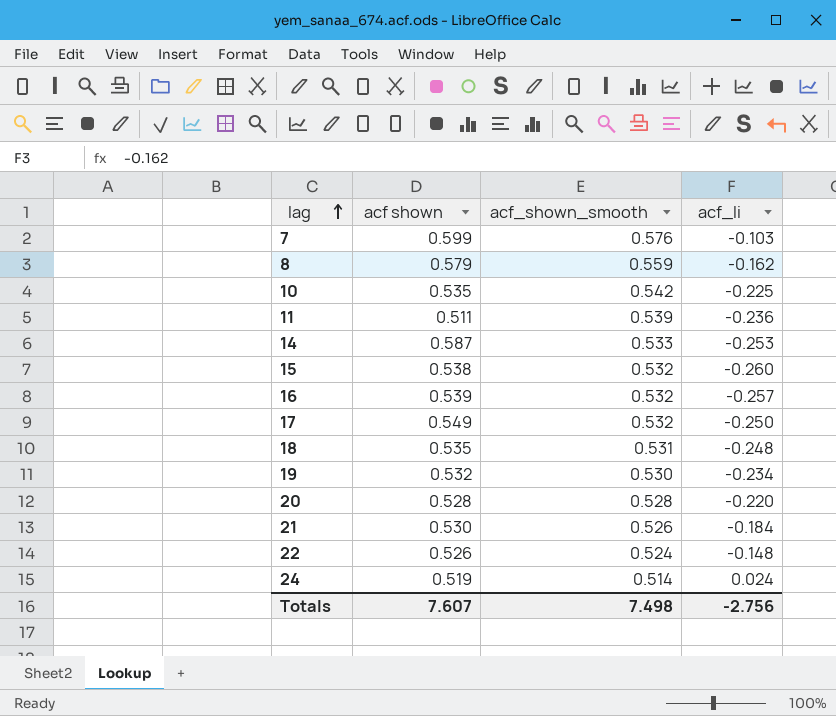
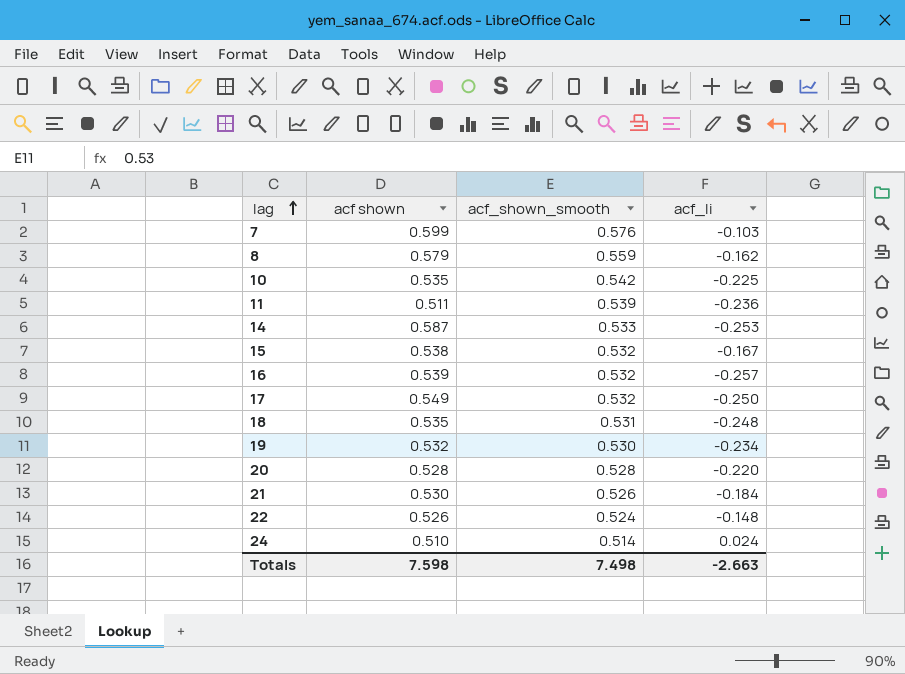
15 | acf_li: -0.260 -> -0.167
24 | acf shown: 0.519 -> 0.510
Totals | acf shown: 7.607 -> 7.598
Totals | acf_li: -2.756 -> -2.663

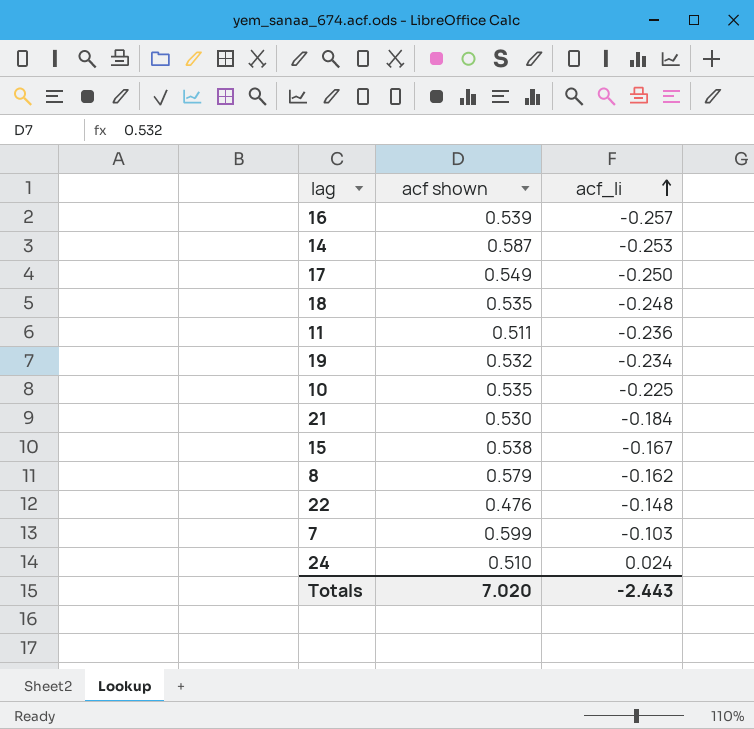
row order: lag ascending -> acf_li ascending
column acf_shown_smooth | position: 3 -> none
row 20: 0.528 | 0.528 | -0.220 -> none
22 | acf shown: 0.526 -> 0.476
Totals | acf shown: 7.598 -> 7.020
Totals | acf_li: -2.663 -> -2.443

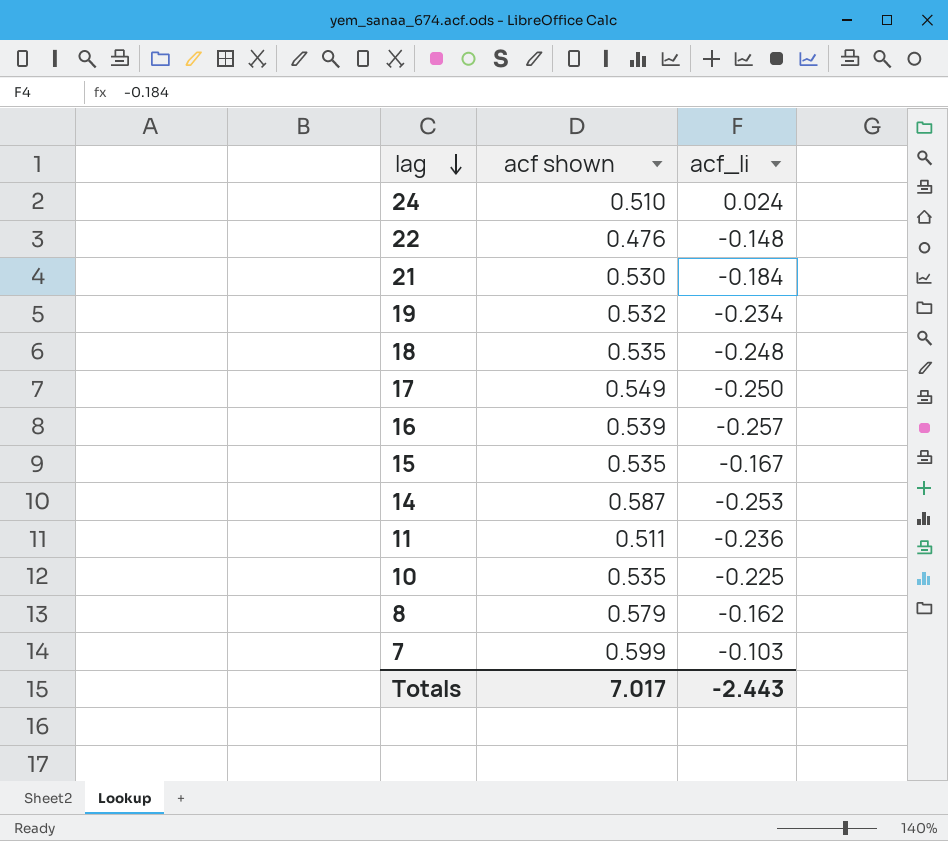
row order: acf_li ascending -> lag descending
15 | acf shown: 0.538 -> 0.535
Totals | acf shown: 7.020 -> 7.017

